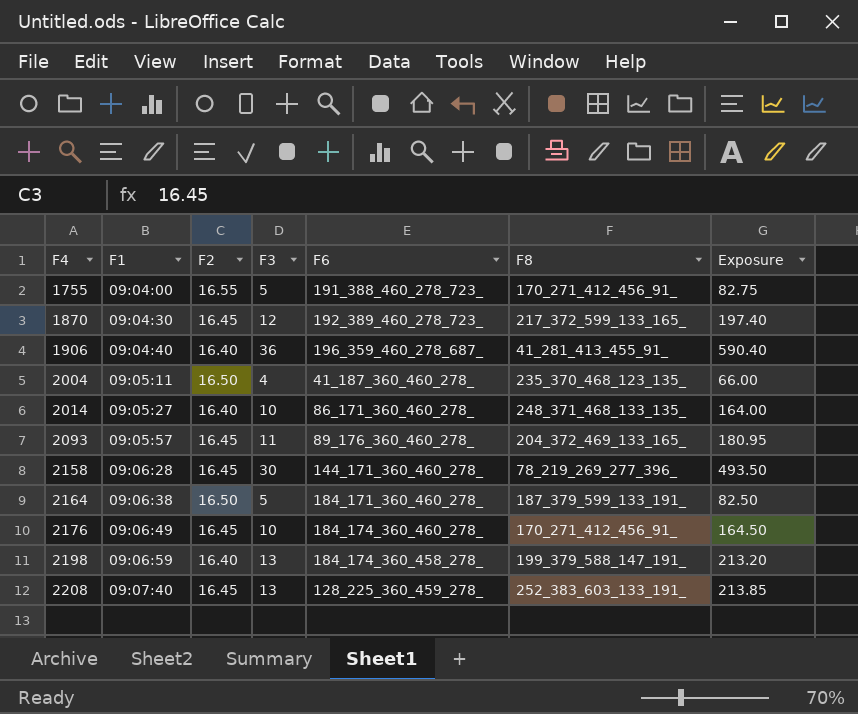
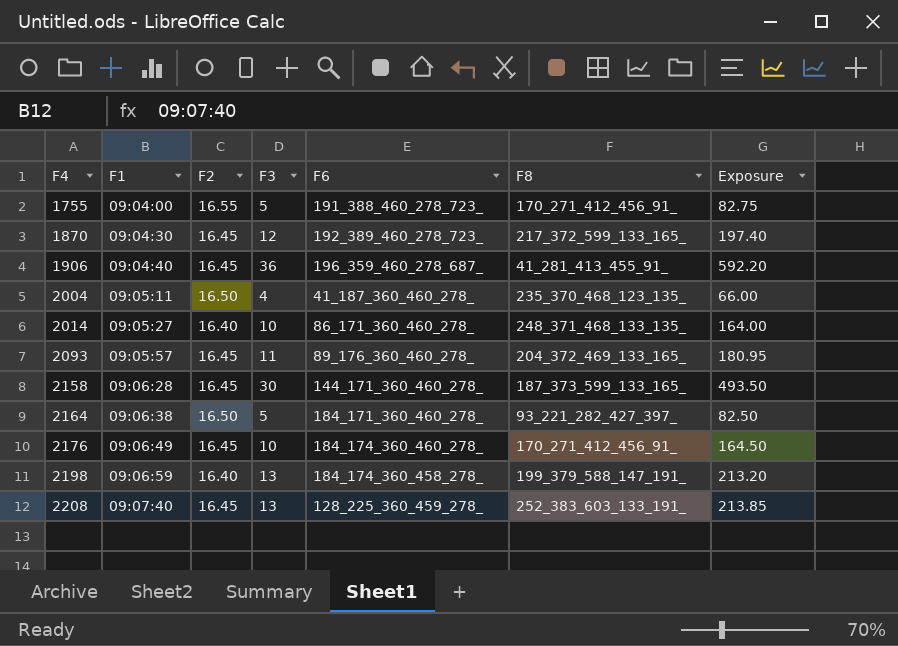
1906 | F2: 16.40 -> 16.45
1906 | Exposure: 590.40 -> 592.20
2158 | F8: 78_219_269_277_396_ -> 187_373_599_133_165_
2164 | F8: 187_379_599_133_191_ -> 93_221_282_427_397_

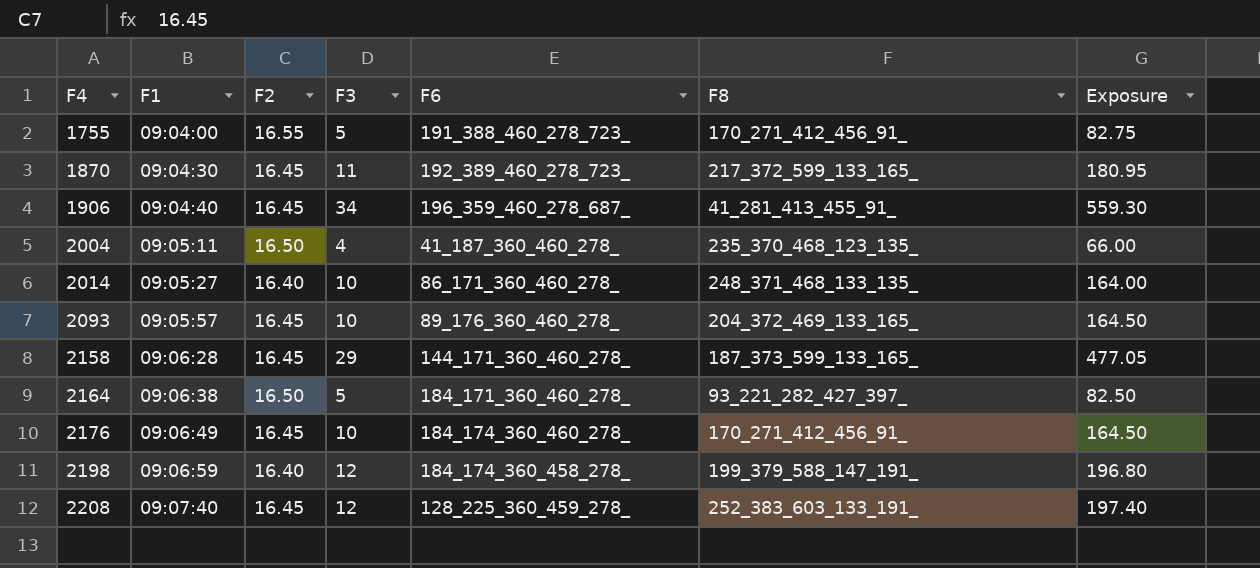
1870 | F3: 12 -> 11
1870 | Exposure: 197.40 -> 180.95
1906 | F3: 36 -> 34
1906 | Exposure: 592.20 -> 559.30
2093 | F3: 11 -> 10
2093 | Exposure: 180.95 -> 164.50
2158 | F3: 30 -> 29
2158 | Exposure: 493.50 -> 477.05
2198 | F3: 13 -> 12
2198 | Exposure: 213.20 -> 196.80
2208 | F3: 13 -> 12
2208 | Exposure: 213.85 -> 197.40

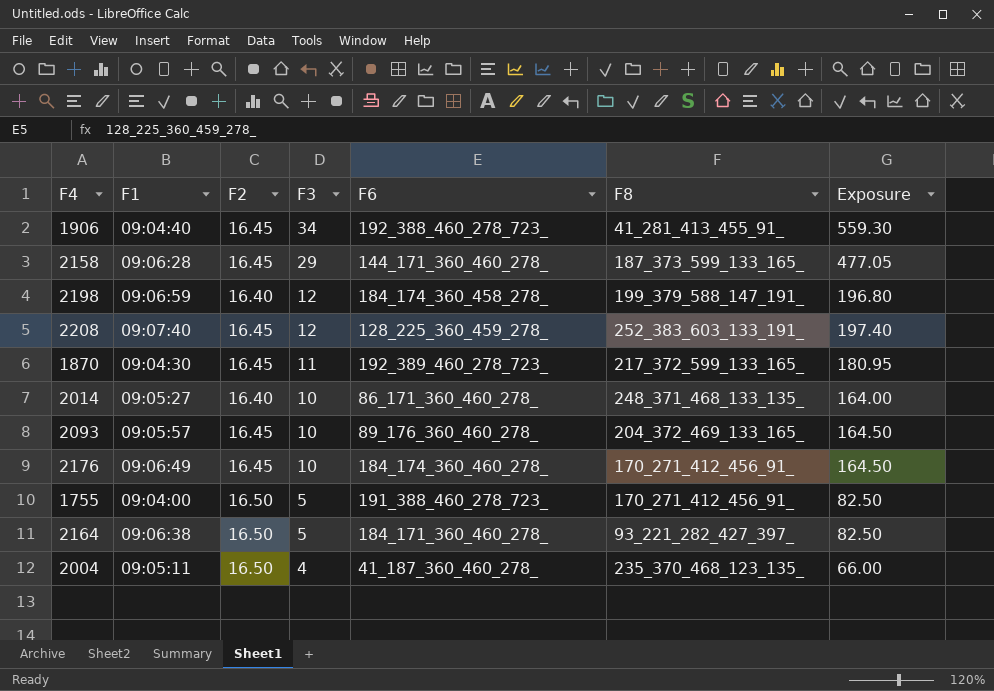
row order: F4 ascending -> F3 descending
1906 | F6: 196_359_460_278_687_ -> 192_388_460_278_723_
1755 | F2: 16.55 -> 16.50
1755 | Exposure: 82.75 -> 82.50

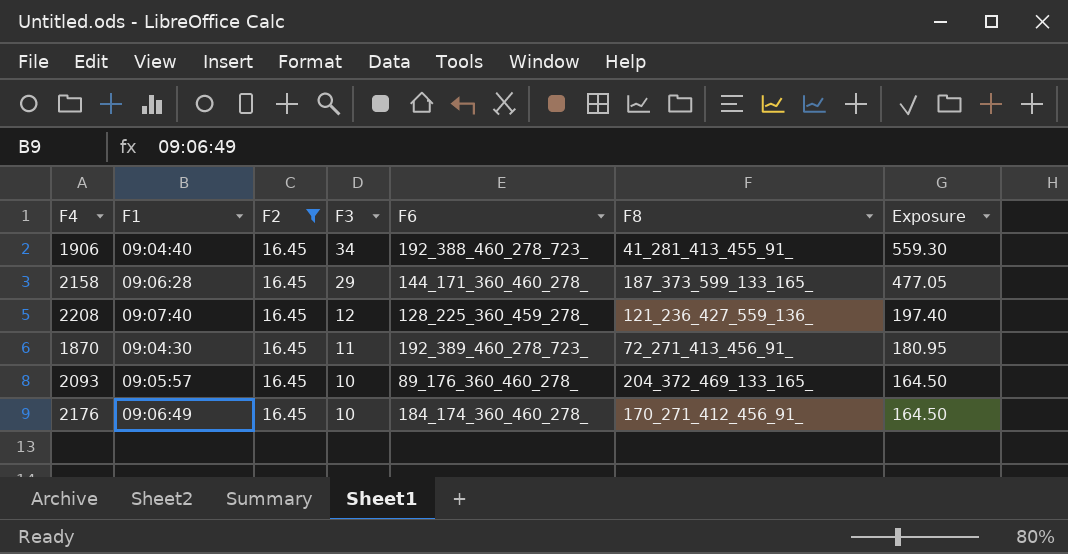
filter: none -> F2 = 16.45
2208 | F8: 252_383_603_133_191_ -> 121_236_427_559_136_
1870 | F8: 217_372_599_133_165_ -> 72_271_413_456_91_

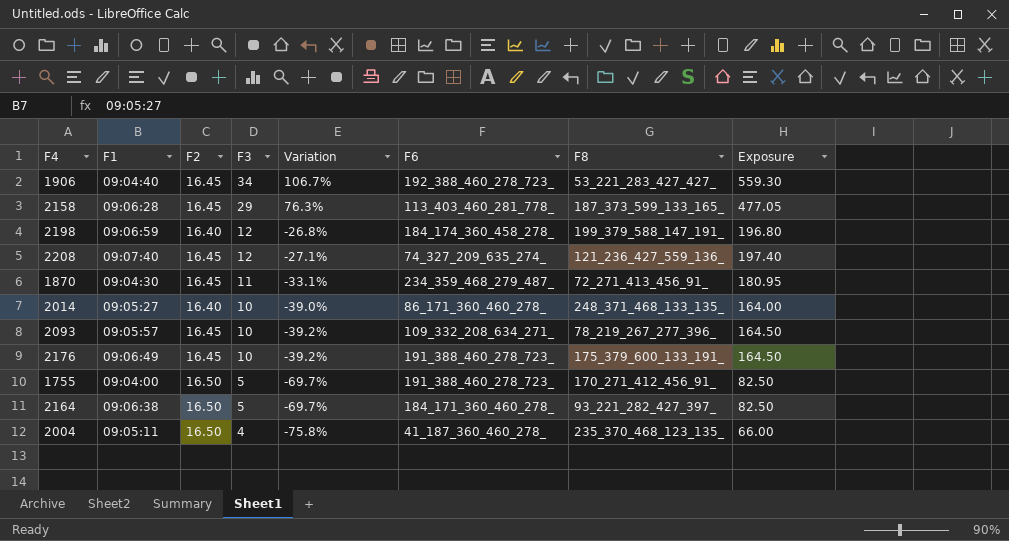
filter: F2 = 16.45 -> none
column Variation | formula: none -> ([F3] - [F2]) / [F2]
1906 | F8: 41_281_413_455_91_ -> 53_221_283_427_427_
2158 | F6: 144_171_360_460_278_ -> 113_403_460_281_778_
2208 | F6: 128_225_360_459_278_ -> 74_327_209_635_274_
1870 | F6: 192_389_460_278_723_ -> 234_359_468_279_487_
2093 | F6: 89_176_360_460_278_ -> 109_332_208_634_271_
2093 | F8: 204_372_469_133_165_ -> 78_219_267_277_396_
2176 | F6: 184_174_360_460_278_ -> 191_388_460_278_723_
2176 | F8: 170_271_412_456_91_ -> 175_379_600_133_191_

